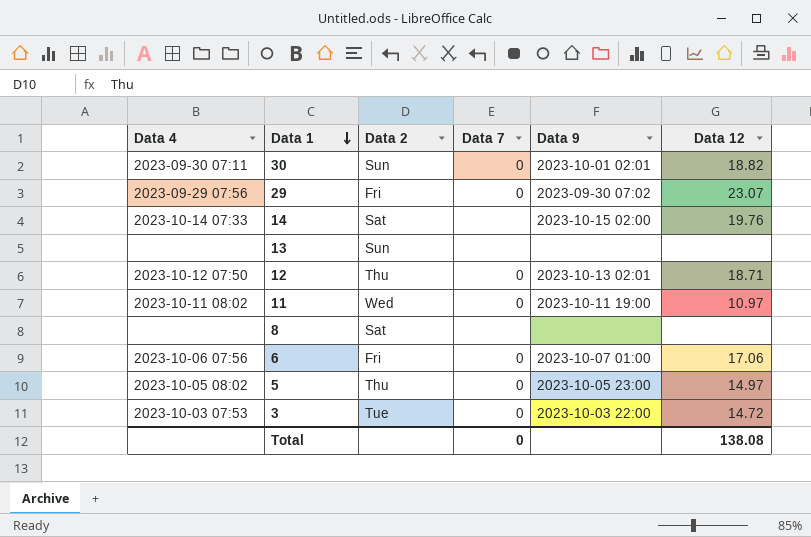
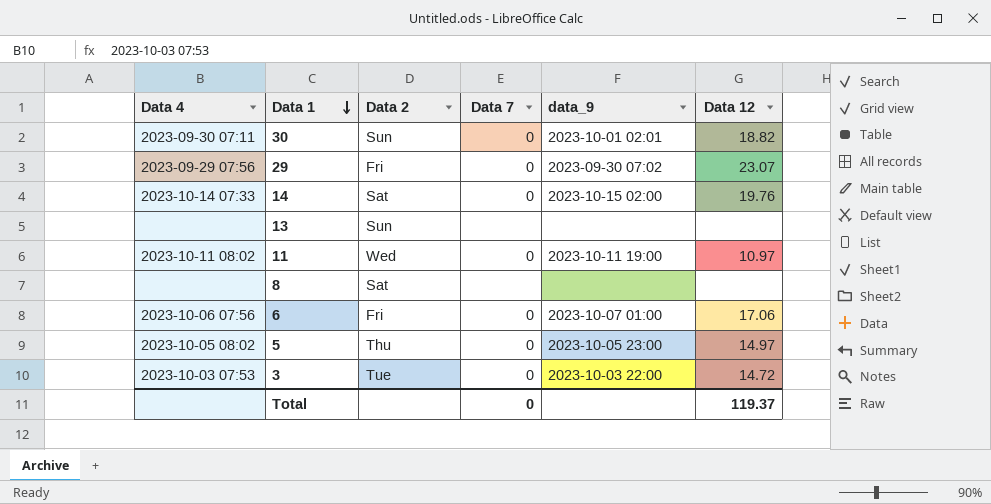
column name: Data 9 -> data_9
row 12: 2023-10-12 07:50 | Thu | 0 | 2023-10-13 02:01 | 18.71 -> none
14 | Data 7: none -> 0
Total | Data 12: 138.08 -> 119.37

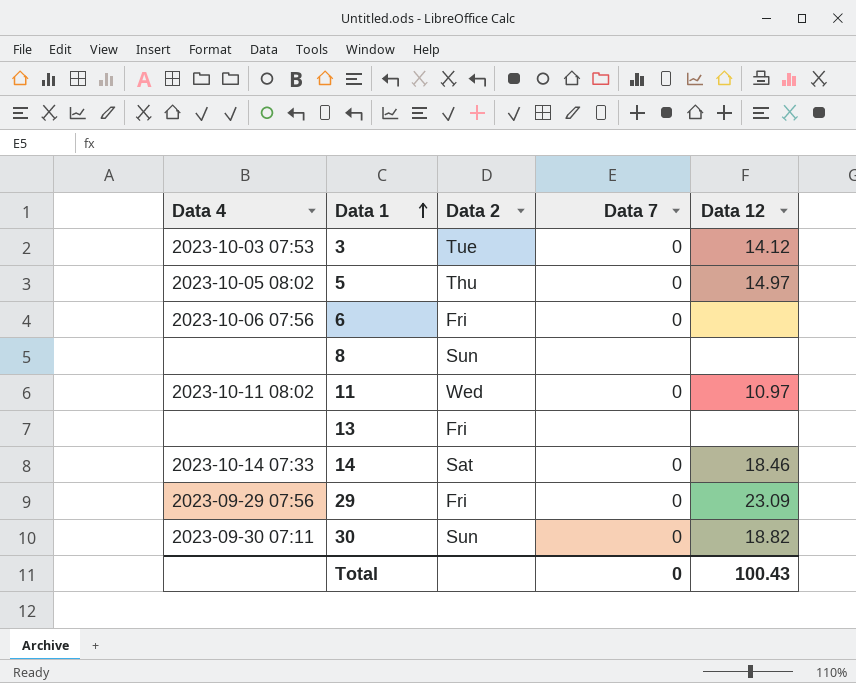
row order: Data 1 descending -> Data 1 ascending
column data_9 | position: 5 -> none
3 | Data 12: 14.72 -> 14.12
6 | Data 12: 17.06 -> none
8 | Data 2: Sat -> Sun
13 | Data 2: Sun -> Fri
14 | Data 12: 19.76 -> 18.46
29 | Data 12: 23.07 -> 23.09
Total | Data 12: 119.37 -> 100.43

